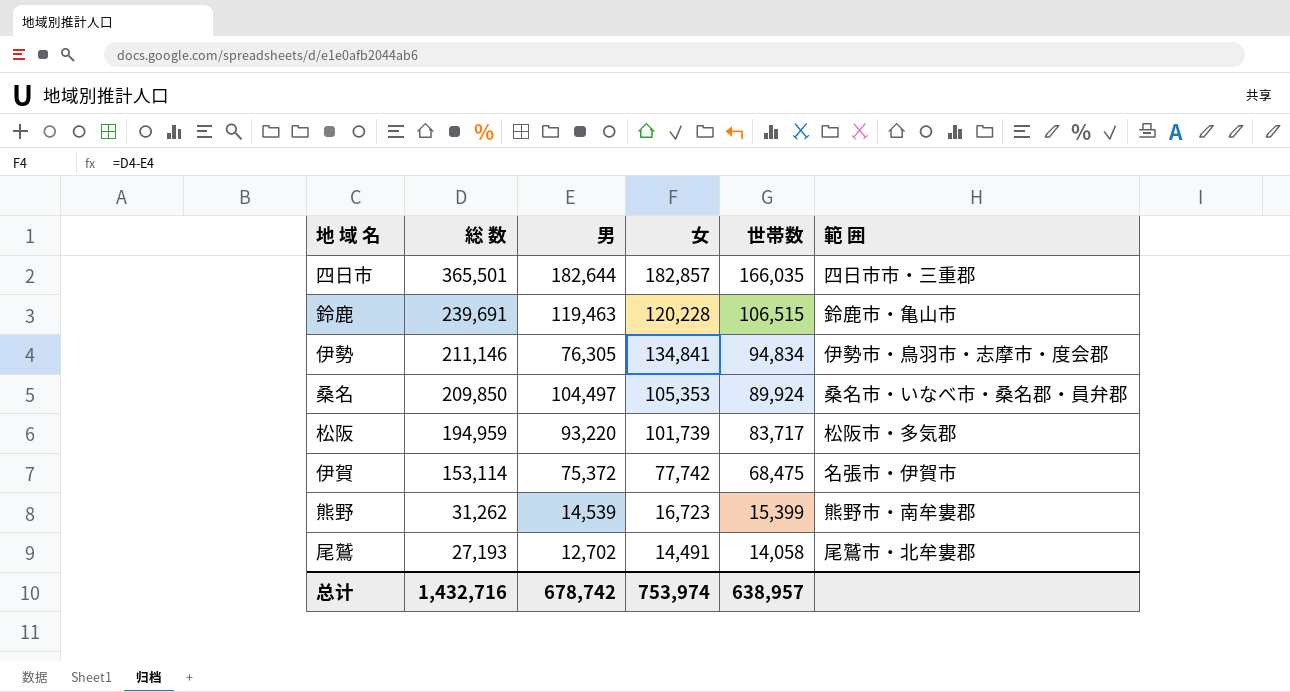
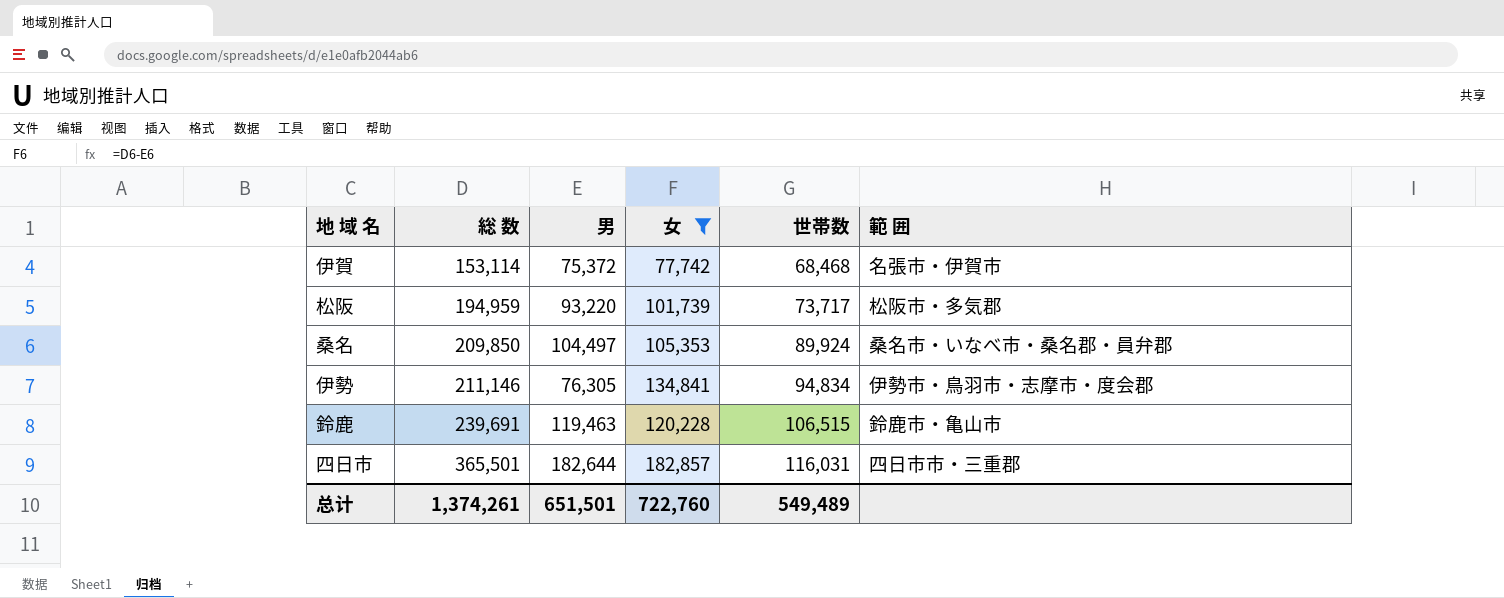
filter: none -> 女 >= 77,742
row order: 総 数 descending -> 総 数 ascending
伊賀 | 世帯数: 68,475 -> 68,468
松阪 | 世帯数: 83,717 -> 73,717
四日市 | 世帯数: 166,035 -> 116,031
总计 | 総 数: 1,432,716 -> 1,374,261
总计 | 男: 678,742 -> 651,501
总计 | 女: 753,974 -> 722,760
总计 | 世帯数: 638,957 -> 549,489

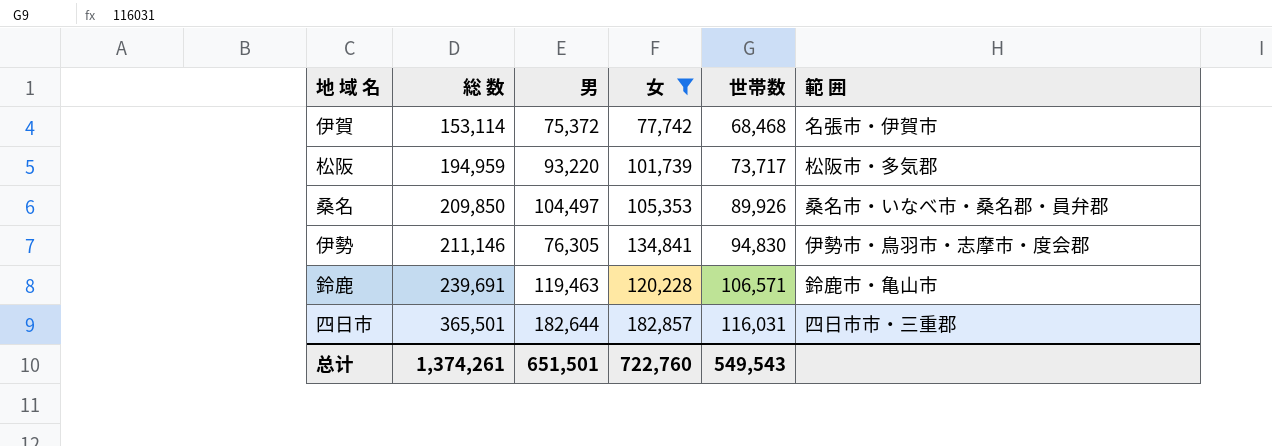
桑名 | 世帯数: 89,924 -> 89,926
伊勢 | 世帯数: 94,834 -> 94,830
鈴鹿 | 世帯数: 106,515 -> 106,571
总计 | 世帯数: 549,489 -> 549,543

